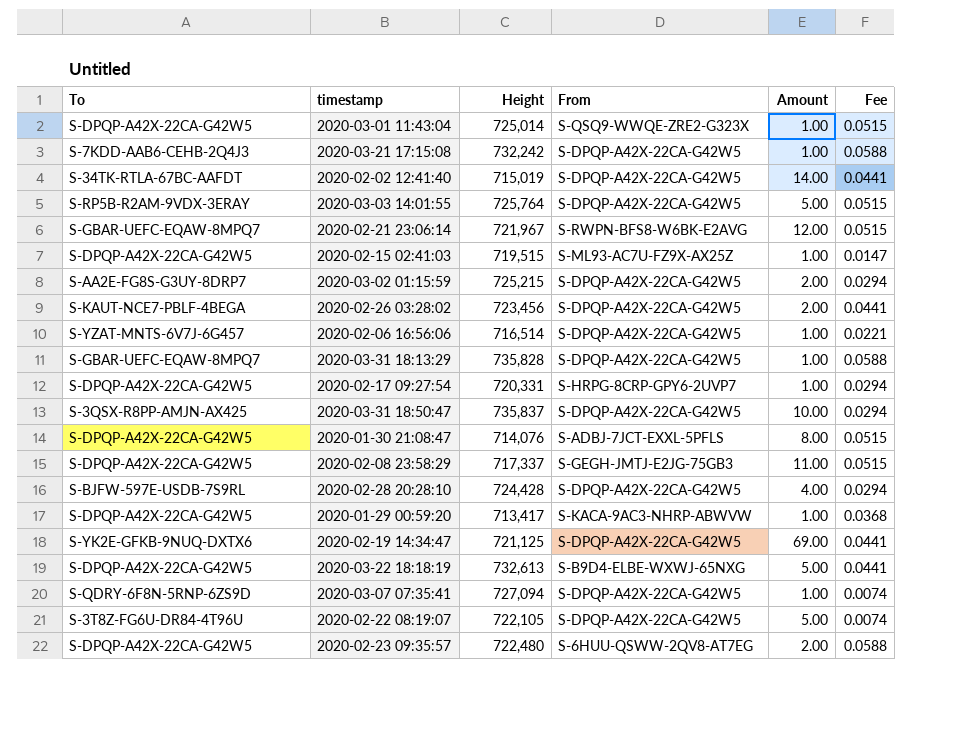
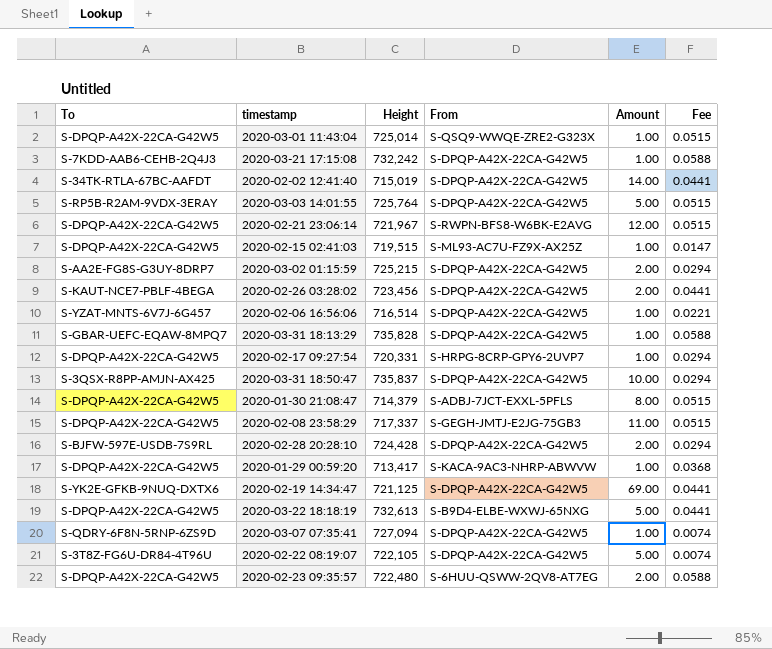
2020-02-21 23:06:14 | To: S-GBAR-UEFC-EQAW-8MPQ7 -> S-DPQP-A42X-22CA-G42W5
2020-01-30 21:08:47 | Height: 714,076 -> 714,379
2020-02-28 20:28:10 | Amount: 4.00 -> 2.00

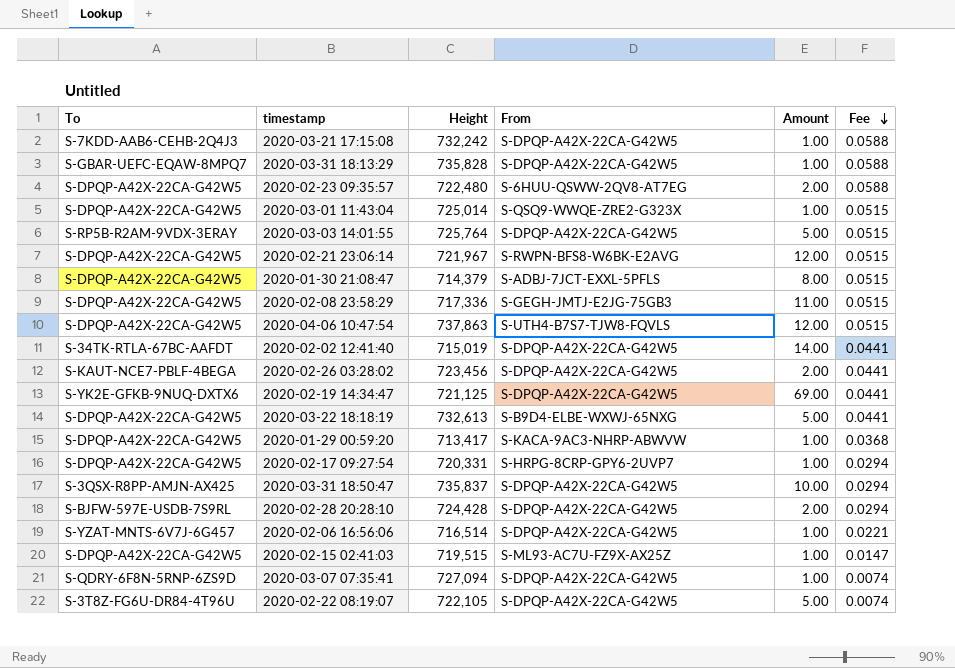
row order: none -> Fee descending
row 2020-03-02 01:15:59: S-AA2E-FG8S-G3UY-8DRP7 | 725,215 | S-DPQP-A42X-22CA-G42W5 | 2.00 | 0.0294 -> none
2020-02-08 23:58:29 | Height: 717,337 -> 717,336
row 2020-04-06 10:47:54: none -> S-DPQP-A42X-22CA-G42W5 | 737,863 | S-UTH4-B7S7-TJW8-FQVLS | 12.00 | 0.0515

